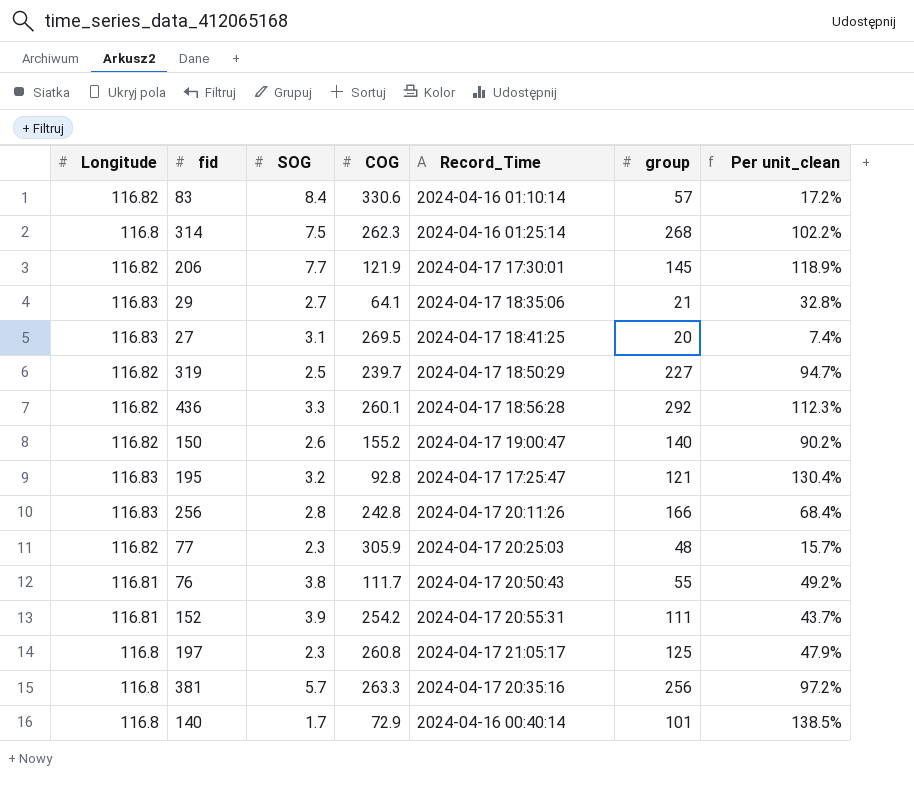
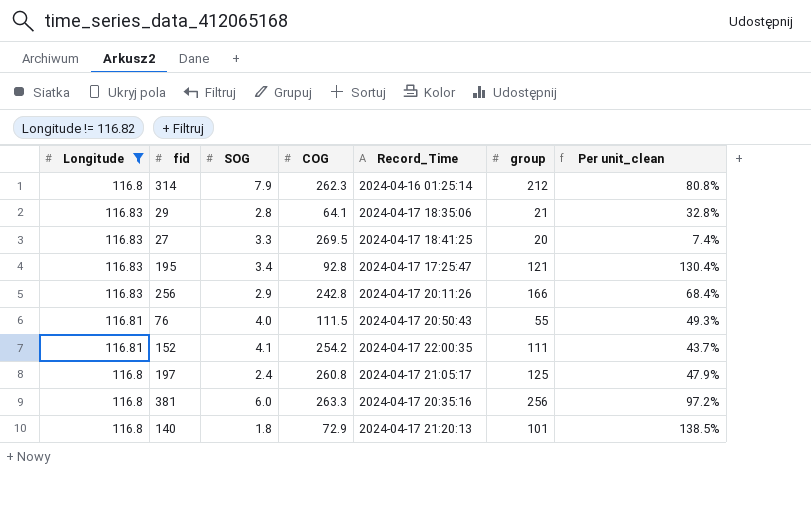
filter: none -> Longitude != 116.82
314 | SOG: 7.5 -> 7.9
314 | group: 268 -> 212
314 | Per unit_clean: 102.2% -> 80.8%
29 | SOG: 2.7 -> 2.8
27 | SOG: 3.1 -> 3.3
195 | SOG: 3.2 -> 3.4
256 | SOG: 2.8 -> 2.9
76 | SOG: 3.8 -> 4.0
76 | COG: 111.7 -> 111.5
76 | Per unit_clean: 49.2% -> 49.3%
152 | SOG: 3.9 -> 4.1
152 | Record_Time: 2024-04-17 20:55:31 -> 2024-04-17 22:00:35
197 | SOG: 2.3 -> 2.4
381 | SOG: 5.7 -> 6.0
140 | SOG: 1.7 -> 1.8
140 | Record_Time: 2024-04-16 00:40:14 -> 2024-04-17 21:20:13

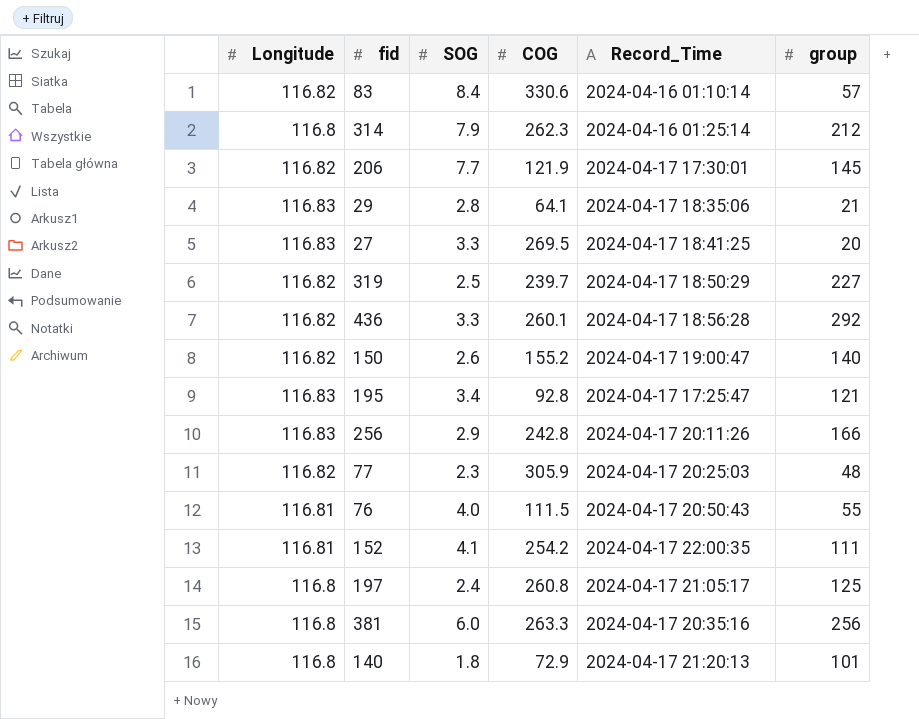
filter: Longitude != 116.82 -> none
column Per unit_clean | formula: [group] / [COG] -> none

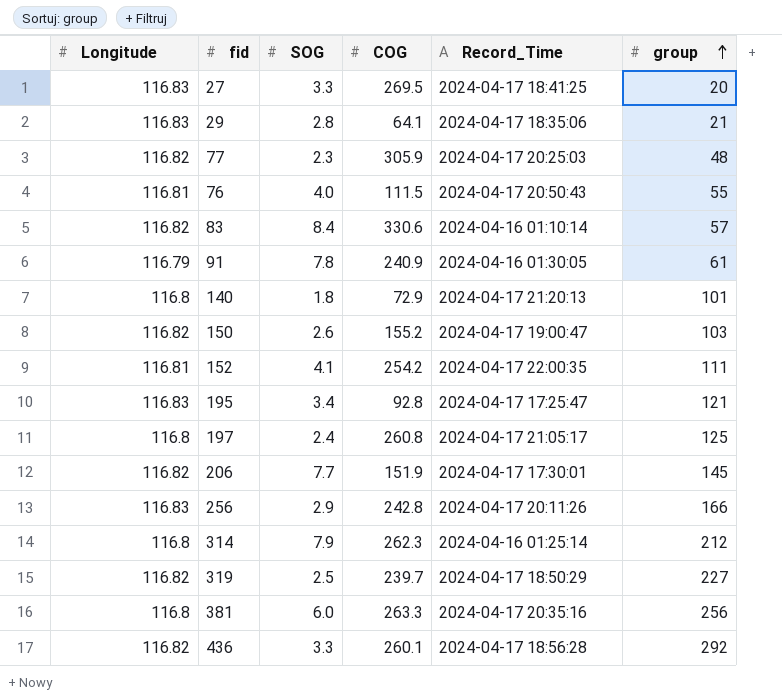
row order: none -> group ascending
row 91: none -> 116.79 | 7.8 | 240.9 | 2024-04-16 01:30:05 | 61
150 | group: 140 -> 103
206 | COG: 121.9 -> 151.9

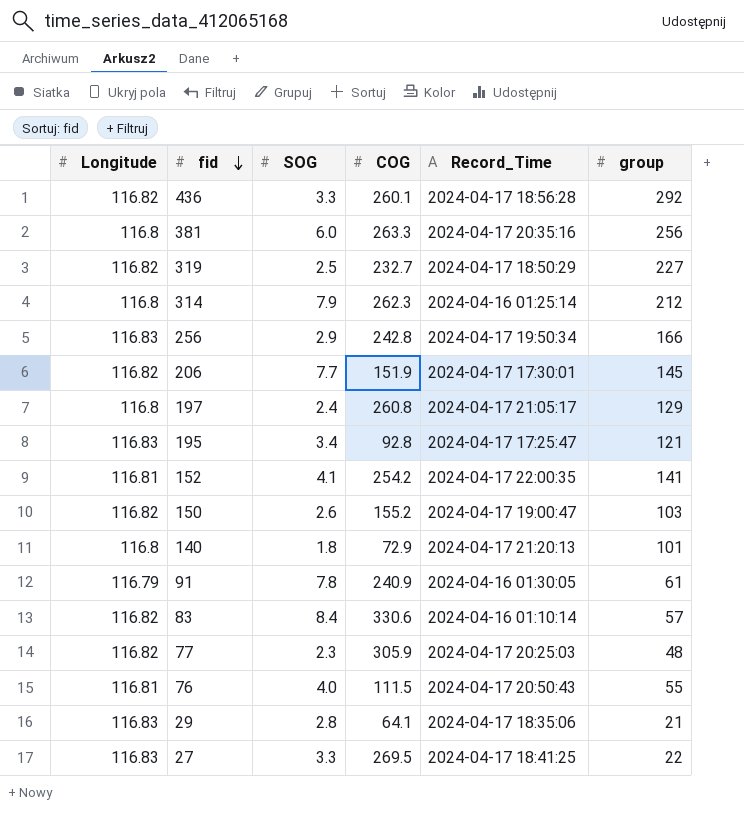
row order: group ascending -> fid descending
319 | COG: 239.7 -> 232.7
256 | Record_Time: 2024-04-17 20:11:26 -> 2024-04-17 19:50:34
197 | group: 125 -> 129
152 | group: 111 -> 141
27 | group: 20 -> 22

